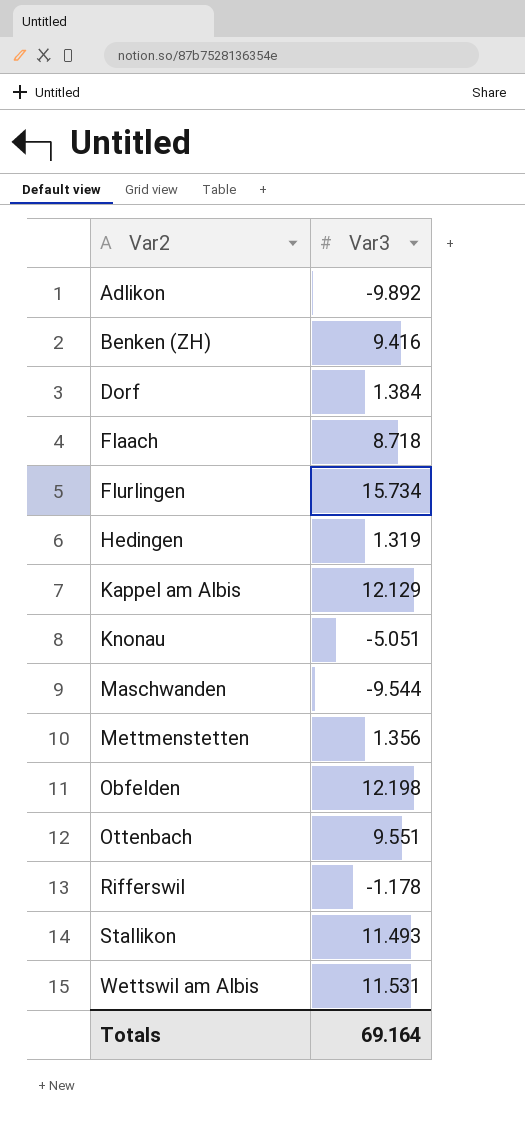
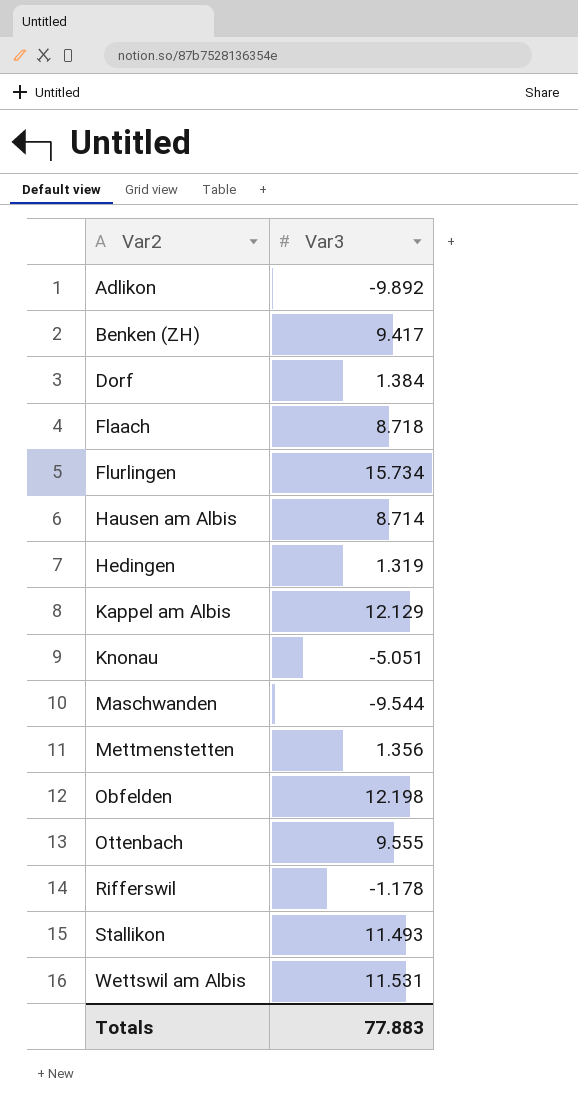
Benken (ZH) | Var3: 9.416 -> 9.417
row Hausen am Albis: none -> 8.714
Ottenbach | Var3: 9.551 -> 9.555
Totals | Var3: 69.164 -> 77.883

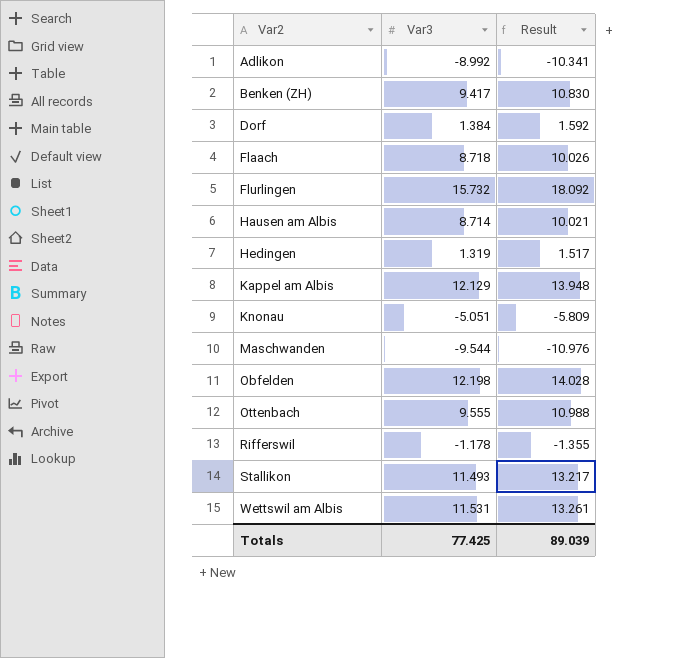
column Result | formula: none -> [Var3] * 1.15
row Mettmenstetten: 1.356 -> none
Adlikon | Var3: -9.892 -> -8.992
Flurlingen | Var3: 15.734 -> 15.732
Totals | Var3: 77.883 -> 77.425

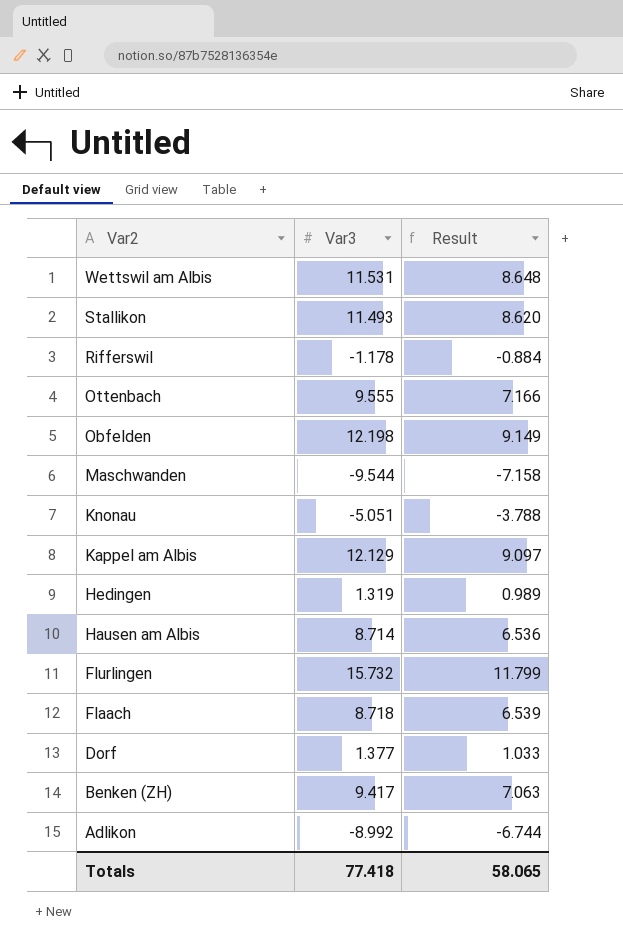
row order: Var2 ascending -> Var2 descending
column Result | formula: [Var3] * 1.15 -> [Var3] * 0.75
Dorf | Var3: 1.384 -> 1.377
Totals | Var3: 77.425 -> 77.418
Totals | Result: 89.039 -> 58.065

